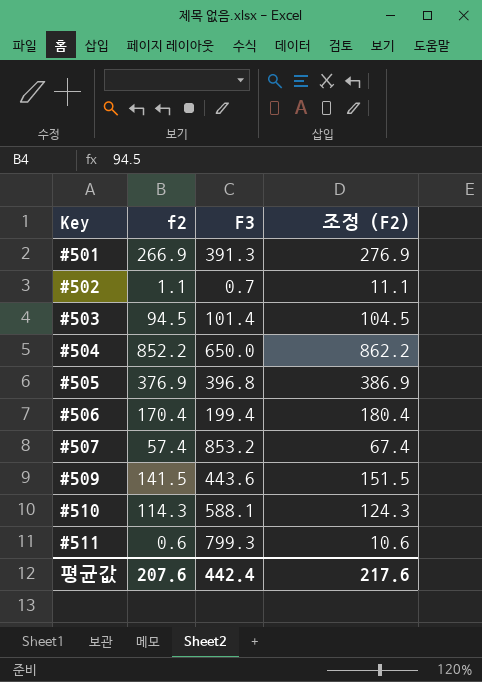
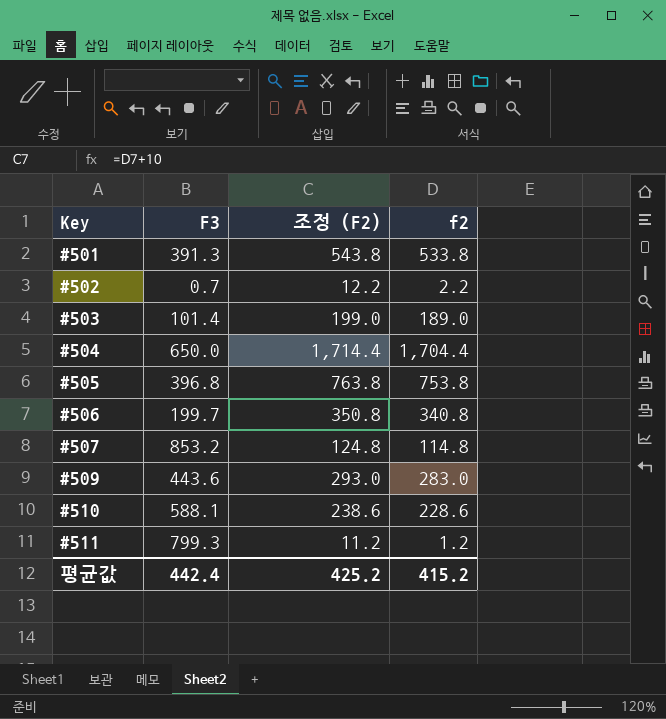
column f2 | position: 2 -> 4
#501 | 조정 (F2): 276.9 -> 543.8
#501 | f2: 266.9 -> 533.8
#502 | 조정 (F2): 11.1 -> 12.2
#502 | f2: 1.1 -> 2.2
#503 | 조정 (F2): 104.5 -> 199.0
#503 | f2: 94.5 -> 189.0
#504 | 조정 (F2): 862.2 -> 1,714.4
#504 | f2: 852.2 -> 1,704.4
#505 | 조정 (F2): 386.9 -> 763.8
#505 | f2: 376.9 -> 753.8
#506 | F3: 199.4 -> 199.7
#506 | 조정 (F2): 180.4 -> 350.8
#506 | f2: 170.4 -> 340.8
#507 | 조정 (F2): 67.4 -> 124.8
#507 | f2: 57.4 -> 114.8
#509 | 조정 (F2): 151.5 -> 293.0
#509 | f2: 141.5 -> 283.0
#510 | 조정 (F2): 124.3 -> 238.6
#510 | f2: 114.3 -> 228.6
#511 | 조정 (F2): 10.6 -> 11.2
#511 | f2: 0.6 -> 1.2
평균값 | 조정 (F2): 217.6 -> 425.2
평균값 | f2: 207.6 -> 415.2

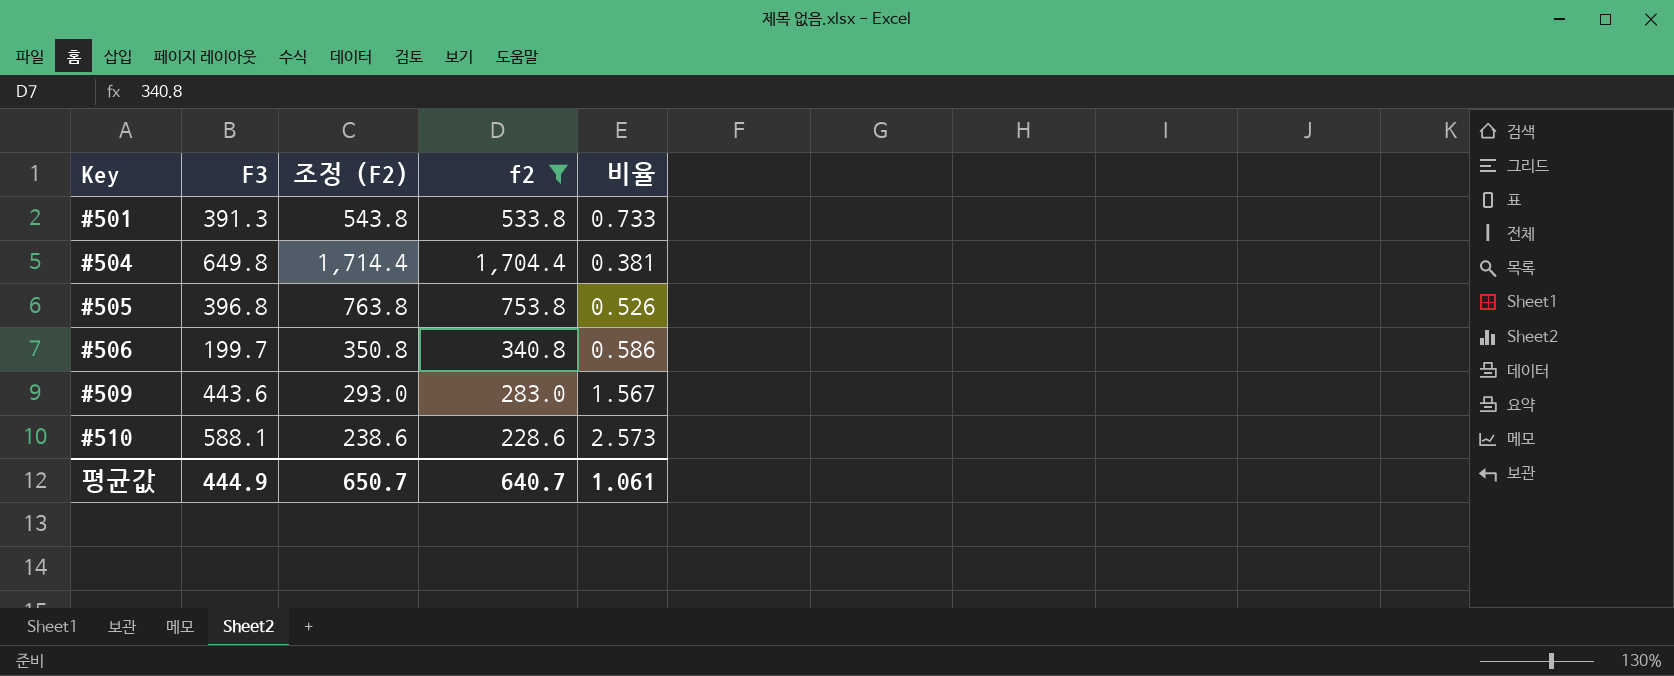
filter: none -> f2 >= 228.6
column 비율 | formula: none -> [F3] / [f2]
#504 | F3: 650.0 -> 649.8
평균값 | F3: 442.4 -> 444.9
평균값 | 조정 (F2): 425.2 -> 650.7
평균값 | f2: 415.2 -> 640.7

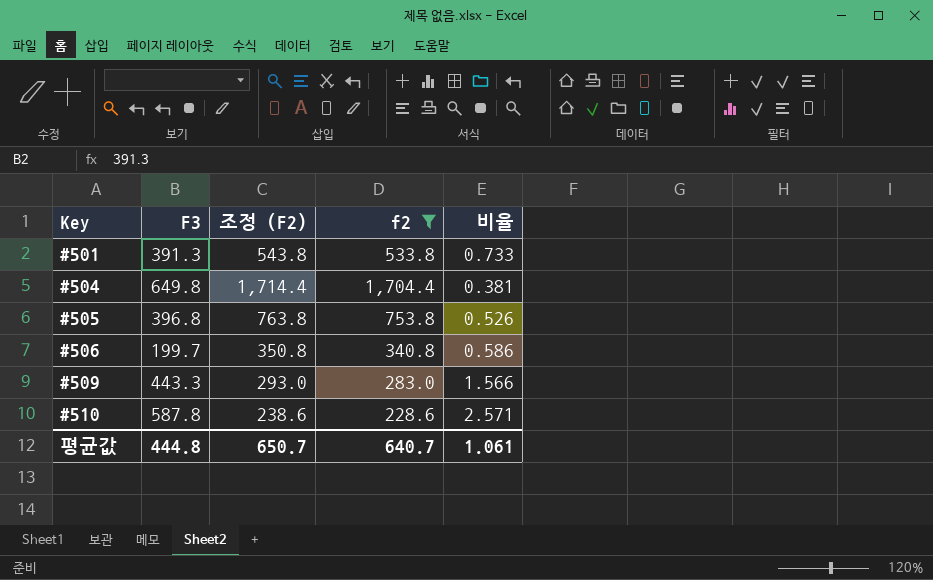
#509 | F3: 443.6 -> 443.3
#509 | 비율: 1.567 -> 1.566
#510 | F3: 588.1 -> 587.8
#510 | 비율: 2.573 -> 2.571
평균값 | F3: 444.9 -> 444.8

